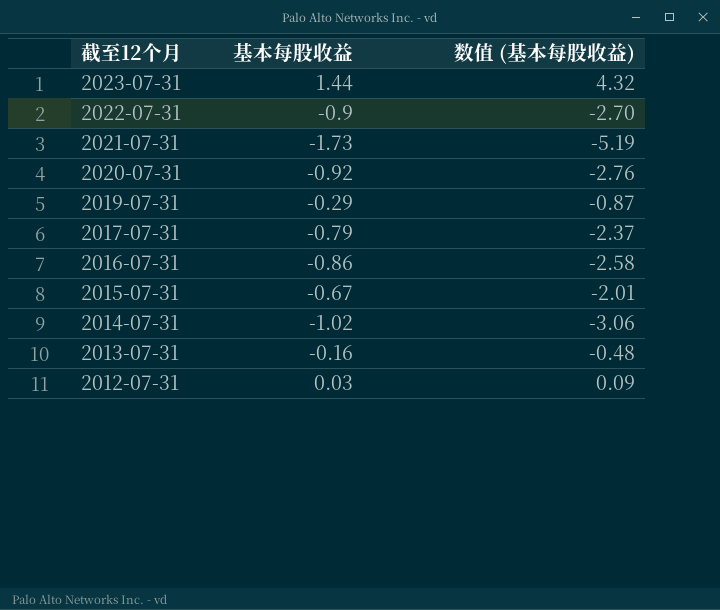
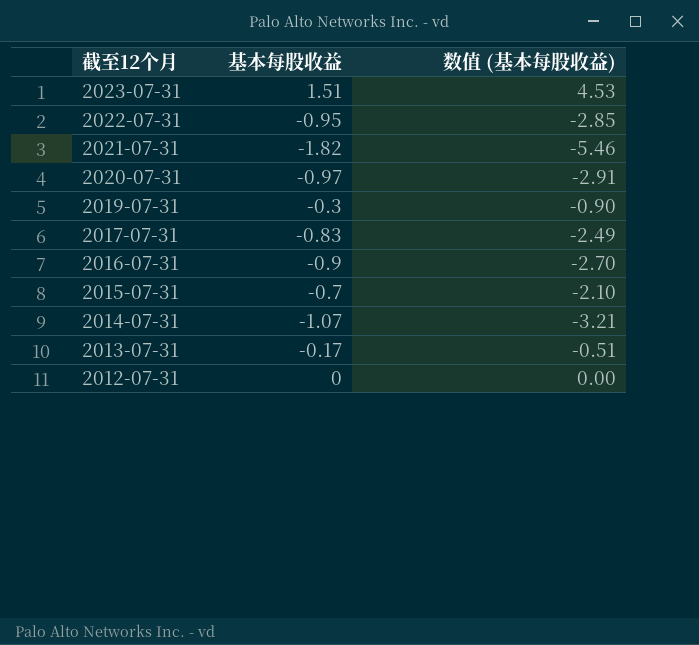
2023-07-31 | 基本每股收益: 1.44 -> 1.51
2023-07-31 | 数值 (基本每股收益): 4.32 -> 4.53
2022-07-31 | 基本每股收益: -0.9 -> -0.95
2022-07-31 | 数值 (基本每股收益): -2.70 -> -2.85
2021-07-31 | 基本每股收益: -1.73 -> -1.82
2021-07-31 | 数值 (基本每股收益): -5.19 -> -5.46
2020-07-31 | 基本每股收益: -0.92 -> -0.97
2020-07-31 | 数值 (基本每股收益): -2.76 -> -2.91
2019-07-31 | 基本每股收益: -0.29 -> -0.3
2019-07-31 | 数值 (基本每股收益): -0.87 -> -0.90
2017-07-31 | 基本每股收益: -0.79 -> -0.83
2017-07-31 | 数值 (基本每股收益): -2.37 -> -2.49
2016-07-31 | 基本每股收益: -0.86 -> -0.9
2016-07-31 | 数值 (基本每股收益): -2.58 -> -2.70
2015-07-31 | 基本每股收益: -0.67 -> -0.7
2015-07-31 | 数值 (基本每股收益): -2.01 -> -2.10
2014-07-31 | 基本每股收益: -1.02 -> -1.07
2014-07-31 | 数值 (基本每股收益): -3.06 -> -3.21
2013-07-31 | 基本每股收益: -0.16 -> -0.17
2013-07-31 | 数值 (基本每股收益): -0.48 -> -0.51
2012-07-31 | 基本每股收益: 0.03 -> 0
2012-07-31 | 数值 (基本每股收益): 0.09 -> 0.00

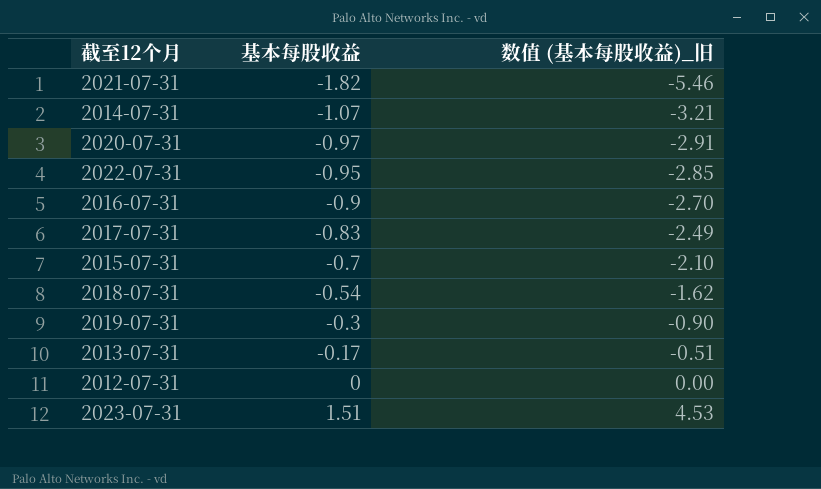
row order: 截至12个月 descending -> 基本每股收益 ascending
column name: 数值 (基本每股收益) -> 数值 (基本每股收益)_旧
row 2018-07-31: none -> -0.54 | -1.62

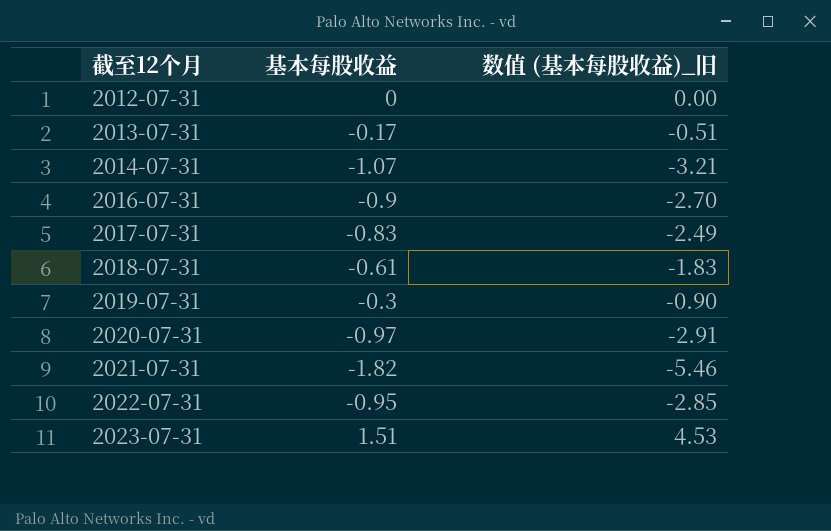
row order: 基本每股收益 ascending -> 截至12个月 ascending
row 2015-07-31: -0.7 | -2.10 -> none
2018-07-31 | 基本每股收益: -0.54 -> -0.61
2018-07-31 | 数值 (基本每股收益)_旧: -1.62 -> -1.83

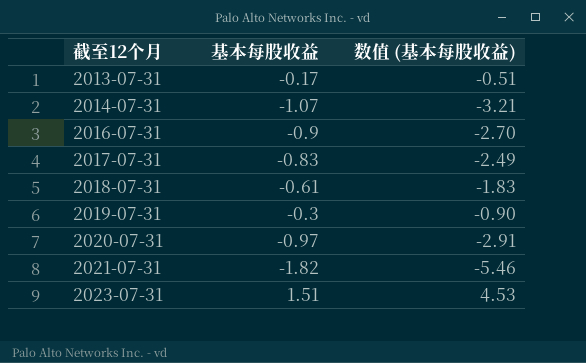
column name: 数值 (基本每股收益)_旧 -> 数值 (基本每股收益)
row 2012-07-31: 0 | 0.00 -> none
row 2022-07-31: -0.95 | -2.85 -> none

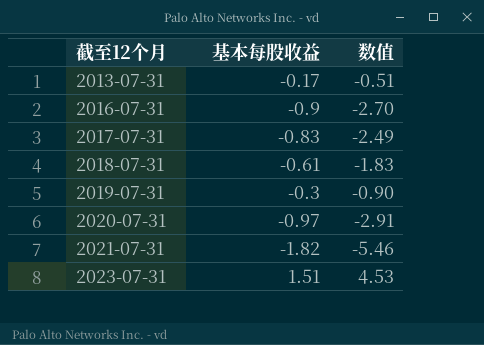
column name: 数值 (基本每股收益) -> 数值
row 2014-07-31: -1.07 | -3.21 -> none

